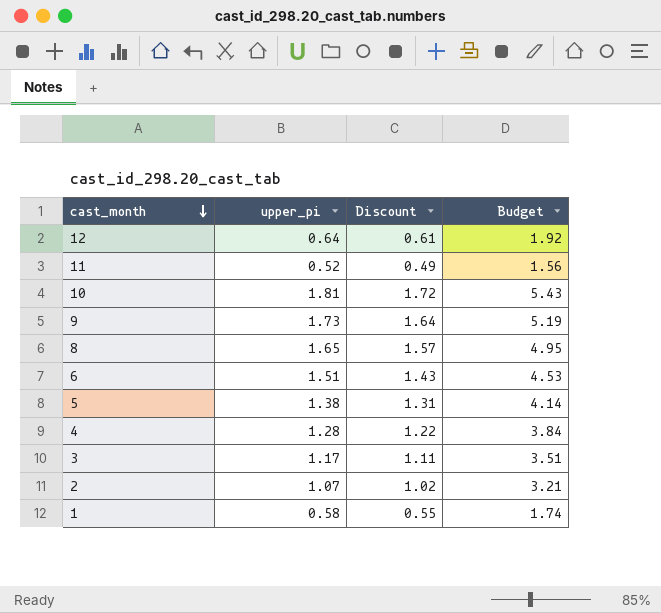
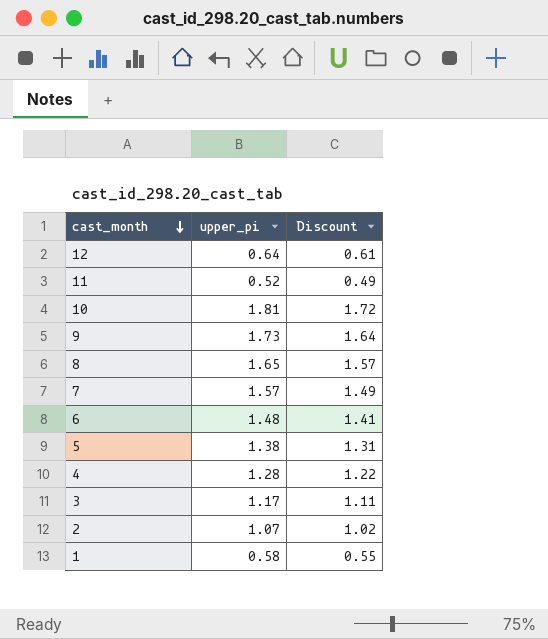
column Budget | formula: [upper_pi] * 3 -> none
row 7: none -> 1.57 | 1.49
6 | upper_pi: 1.51 -> 1.48
6 | Discount: 1.43 -> 1.41

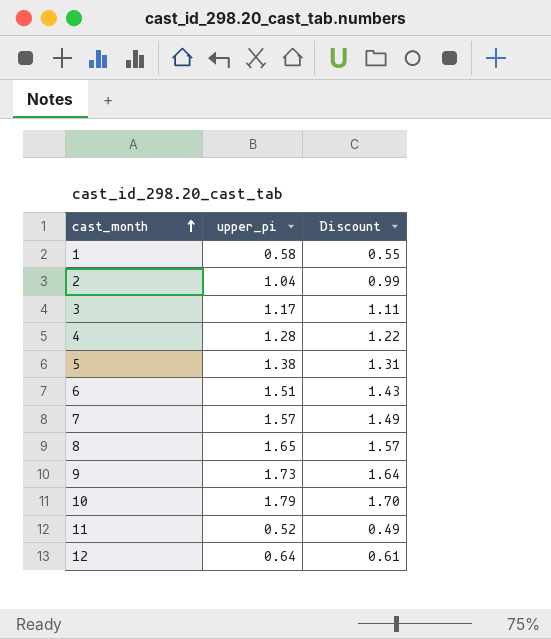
row order: cast_month descending -> cast_month ascending
2 | upper_pi: 1.07 -> 1.04
2 | Discount: 1.02 -> 0.99
6 | upper_pi: 1.48 -> 1.51
6 | Discount: 1.41 -> 1.43
10 | upper_pi: 1.81 -> 1.79
10 | Discount: 1.72 -> 1.70

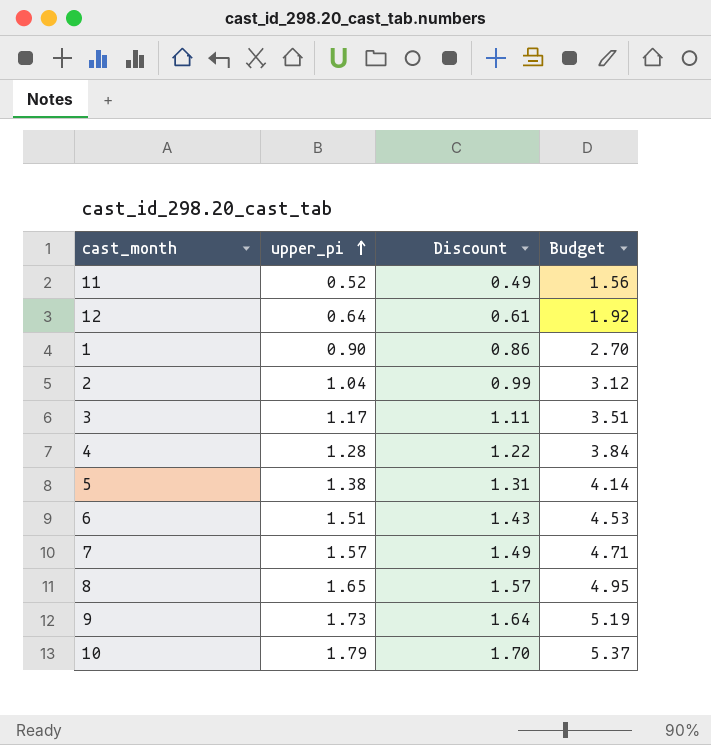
row order: cast_month ascending -> upper_pi ascending
column Budget | formula: none -> [upper_pi] * 3
1 | upper_pi: 0.58 -> 0.90
1 | Discount: 0.55 -> 0.86

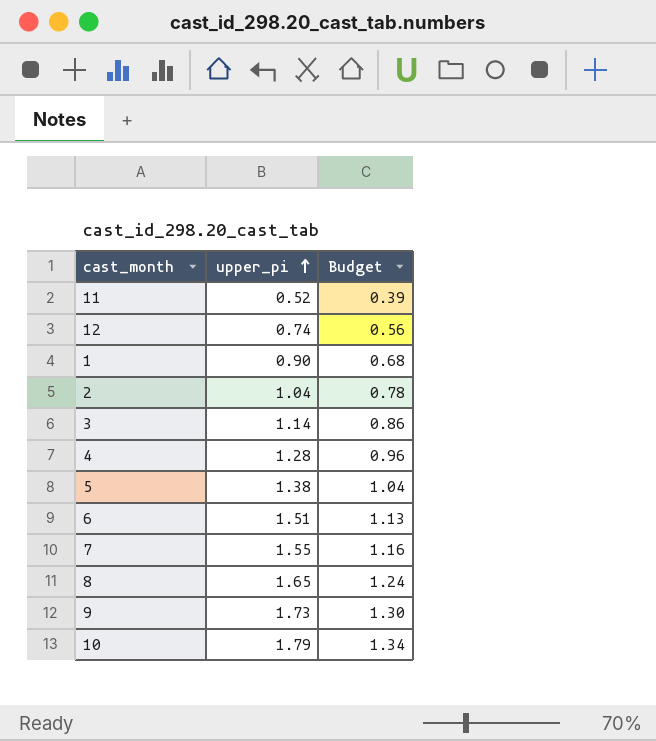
column Discount | formula: [upper_pi] * 0.95 -> none
column Budget | formula: [upper_pi] * 3 -> [upper_pi] * 0.75
12 | upper_pi: 0.64 -> 0.74
3 | upper_pi: 1.17 -> 1.14
7 | upper_pi: 1.57 -> 1.55

